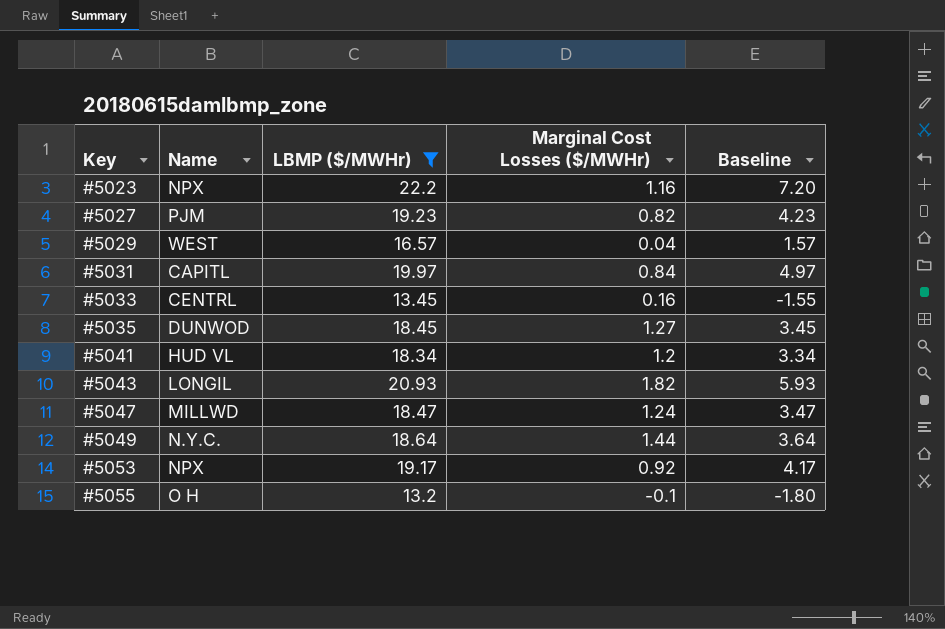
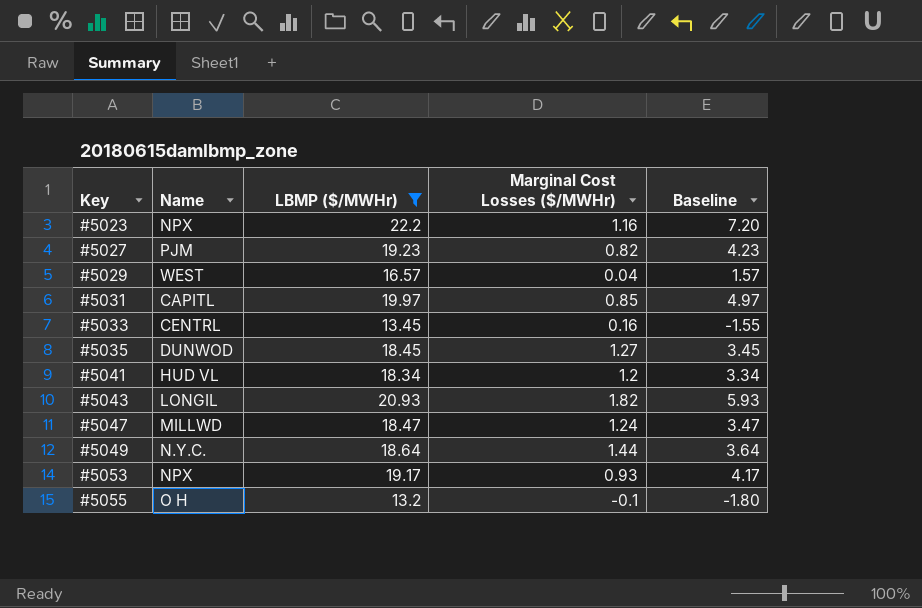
#5031 | Marginal Cost Losses ($/MWHr): 0.84 -> 0.85
#5053 | Marginal Cost Losses ($/MWHr): 0.92 -> 0.93

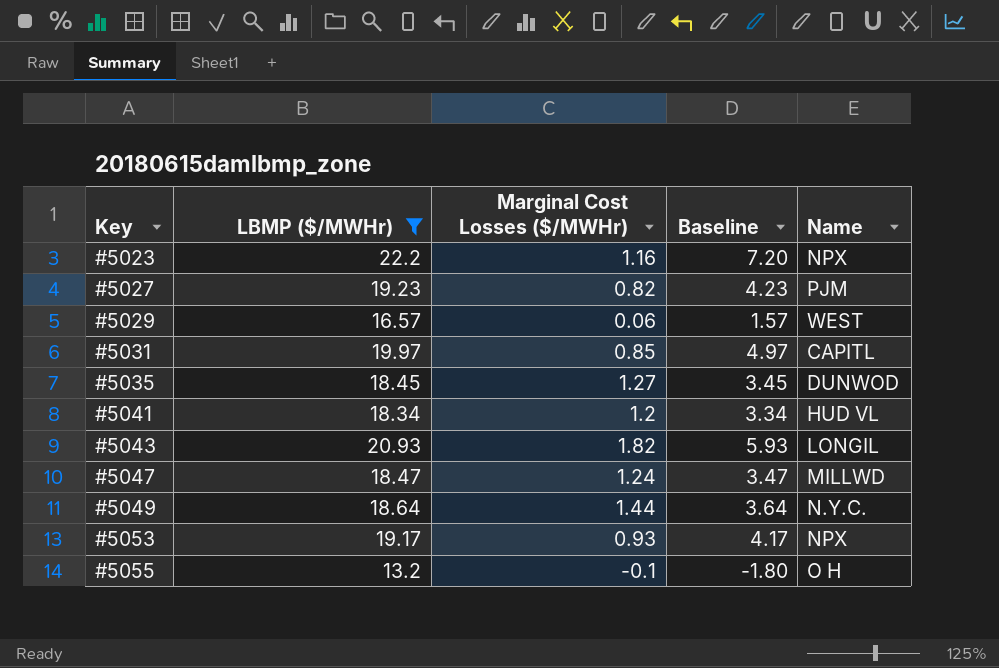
column Name | position: 2 -> 5
row #5033: CENTRL | 13.45 | 0.16 | -1.55 -> none
#5029 | Marginal Cost Losses ($/MWHr): 0.04 -> 0.06

